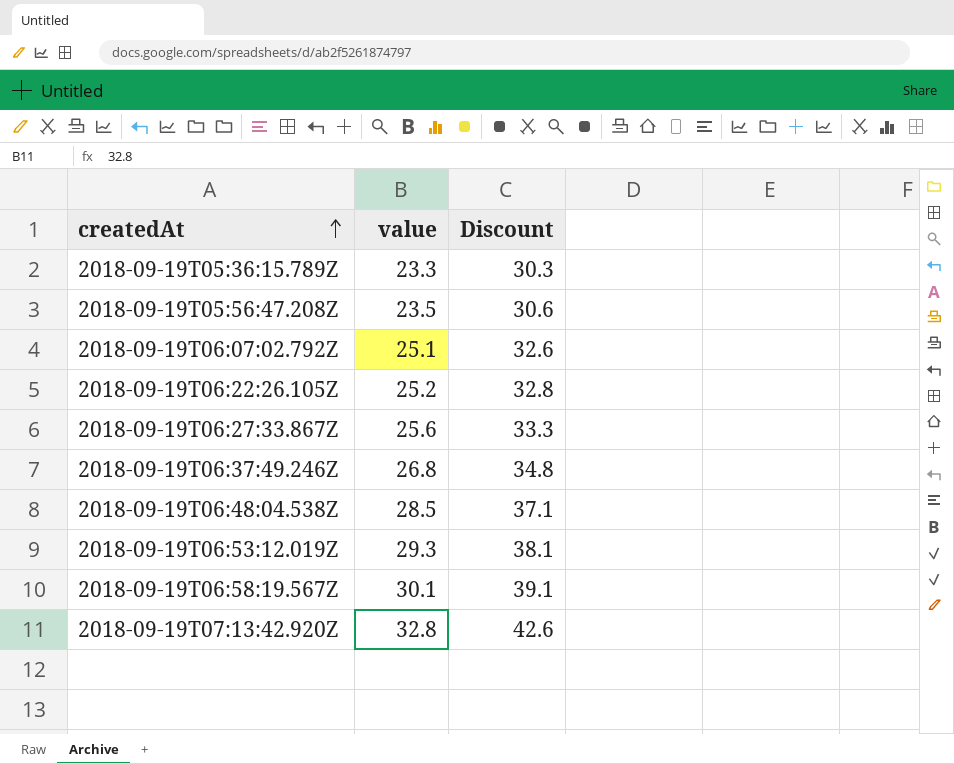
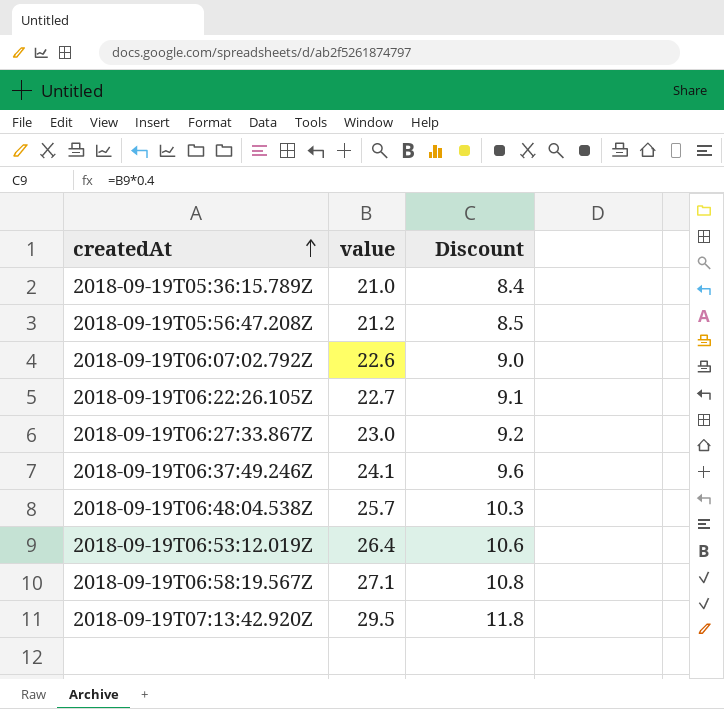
column Discount | formula: [value] * 1.3 -> [value] * 0.4
2018-09-19T05:36:15.789Z | value: 23.3 -> 21.0
2018-09-19T05:56:47.208Z | value: 23.5 -> 21.2
2018-09-19T06:07:02.792Z | value: 25.1 -> 22.6
2018-09-19T06:22:26.105Z | value: 25.2 -> 22.7
2018-09-19T06:27:33.867Z | value: 25.6 -> 23.0
2018-09-19T06:37:49.246Z | value: 26.8 -> 24.1
2018-09-19T06:48:04.538Z | value: 28.5 -> 25.7
2018-09-19T06:53:12.019Z | value: 29.3 -> 26.4
2018-09-19T06:58:19.567Z | value: 30.1 -> 27.1
2018-09-19T07:13:42.920Z | value: 32.8 -> 29.5

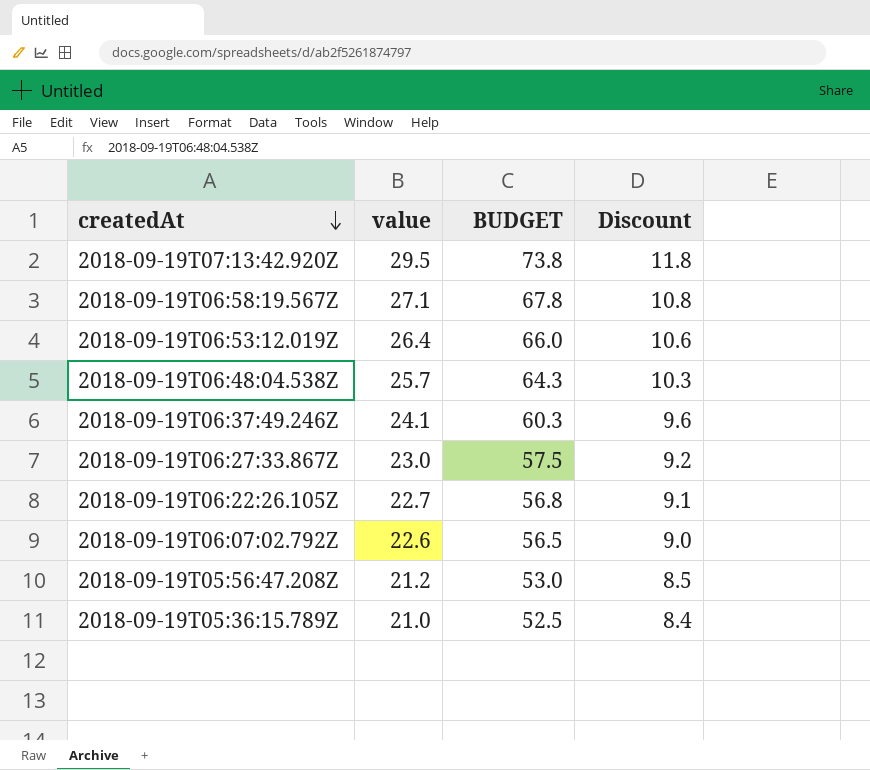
row order: createdAt ascending -> createdAt descending
column BUDGET | formula: none -> [value] * 2.5

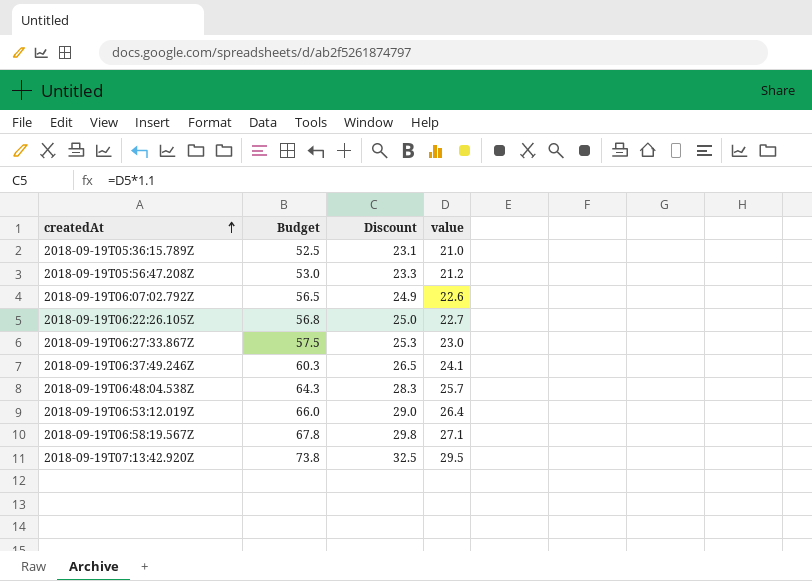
row order: createdAt descending -> createdAt ascending
column name: BUDGET -> Budget
column Discount | formula: [value] * 0.4 -> [value] * 1.1
column value | position: 2 -> 4

